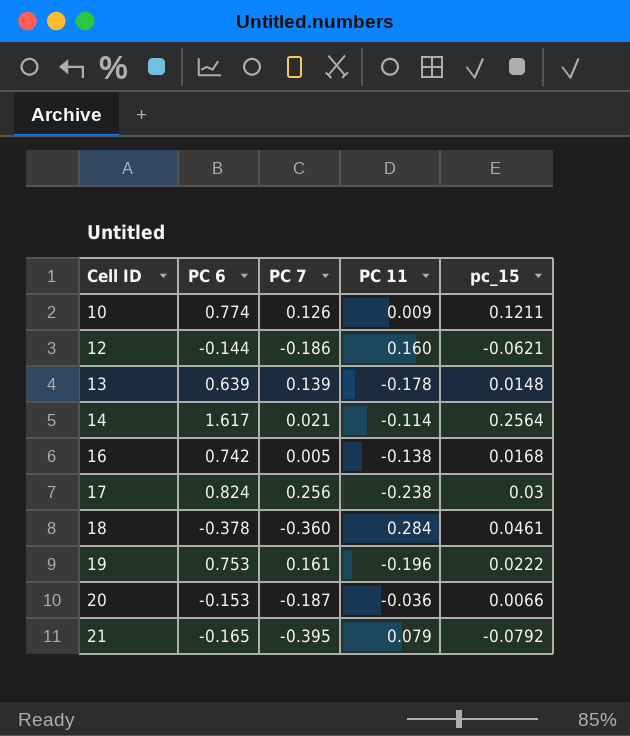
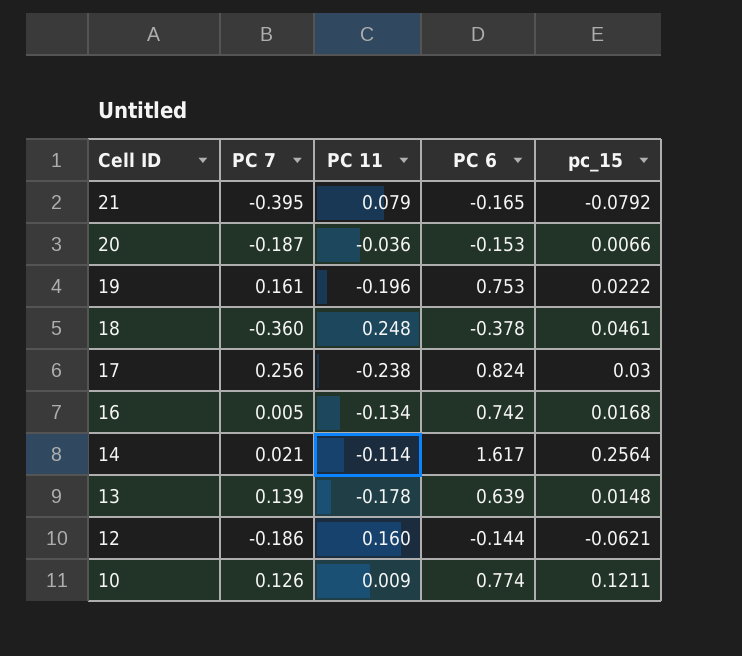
row order: Cell ID ascending -> Cell ID descending
column PC 6 | position: 2 -> 4
18 | PC 11: 0.284 -> 0.248
16 | PC 11: -0.138 -> -0.134

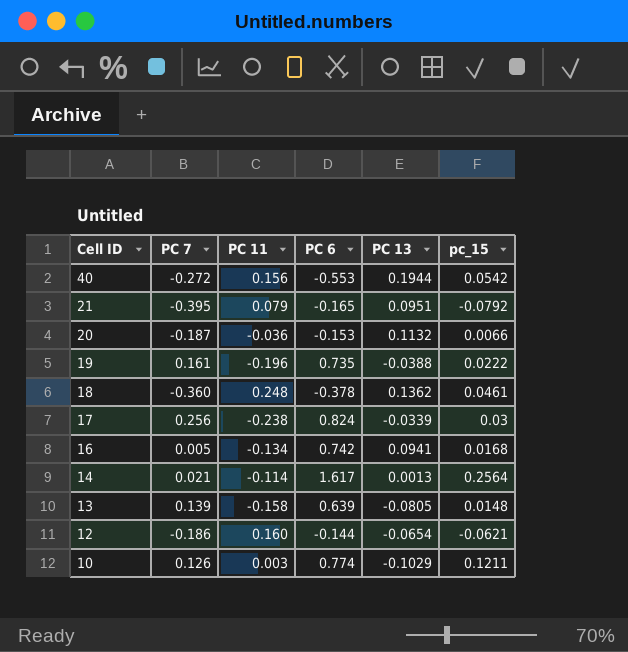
column PC 13 | position: none -> 5
row 40: none -> -0.272 | 0.156 | -0.553 | 0.1944 | 0.0542
19 | PC 6: 0.753 -> 0.735
13 | PC 11: -0.178 -> -0.158
10 | PC 11: 0.009 -> 0.003

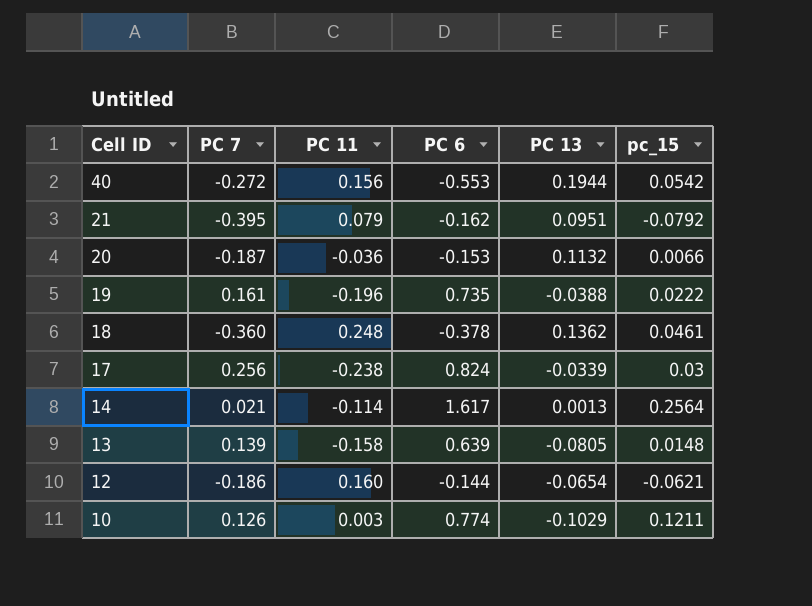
row 16: 0.005 | -0.134 | 0.742 | 0.0941 | 0.0168 -> none
21 | PC 6: -0.165 -> -0.162

